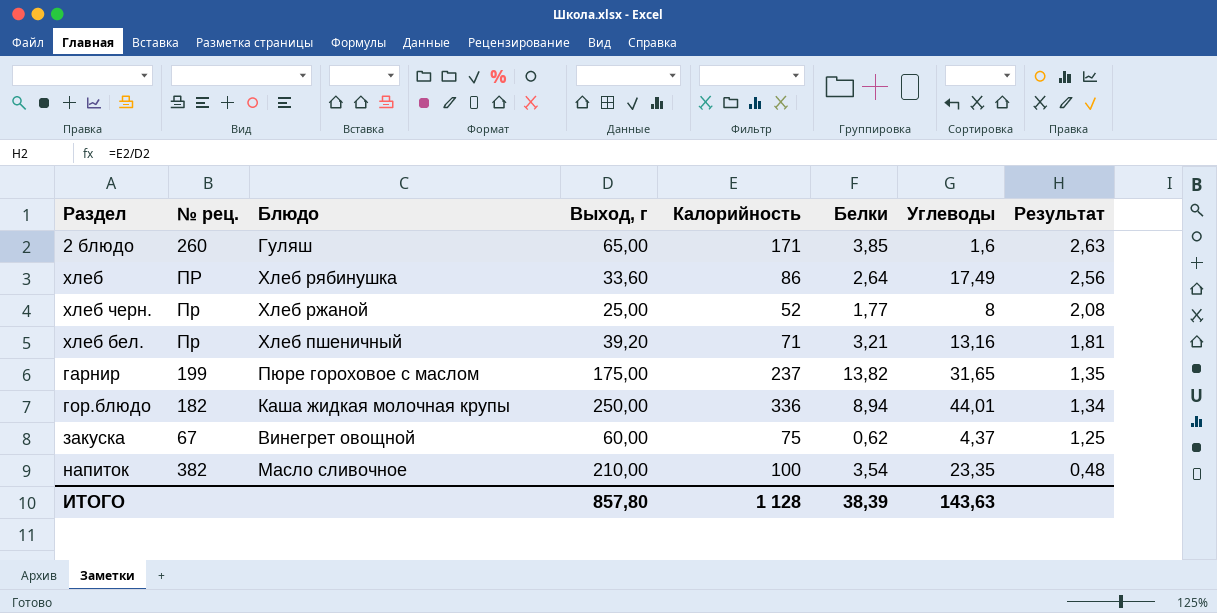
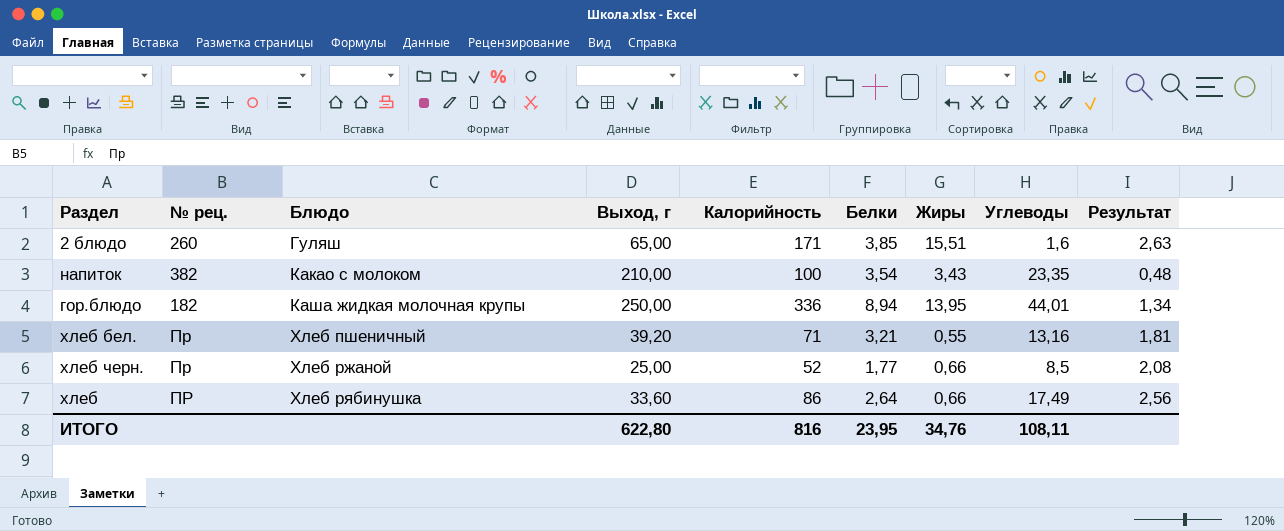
row order: Результат descending -> Блюдо ascending
column Жиры | position: none -> 7
row гарнир: 199 | Пюре гороховое с маслом | 175,00 | 237 | 13,82 | 31,65 | 1,35 -> none
row закуска: 67 | Винегрет овощной | 60,00 | 75 | 0,62 | 4,37 | 1,25 -> none
напиток | Блюдо: Масло сливочное -> Какао с молоком
хлеб черн. | Углеводы: 8 -> 8,5
ИТОГО | Выход, г: 857,80 -> 622,80
ИТОГО | Калорийность: 1 128 -> 816
ИТОГО | Белки: 38,39 -> 23,95
ИТОГО | Углеводы: 143,63 -> 108,11

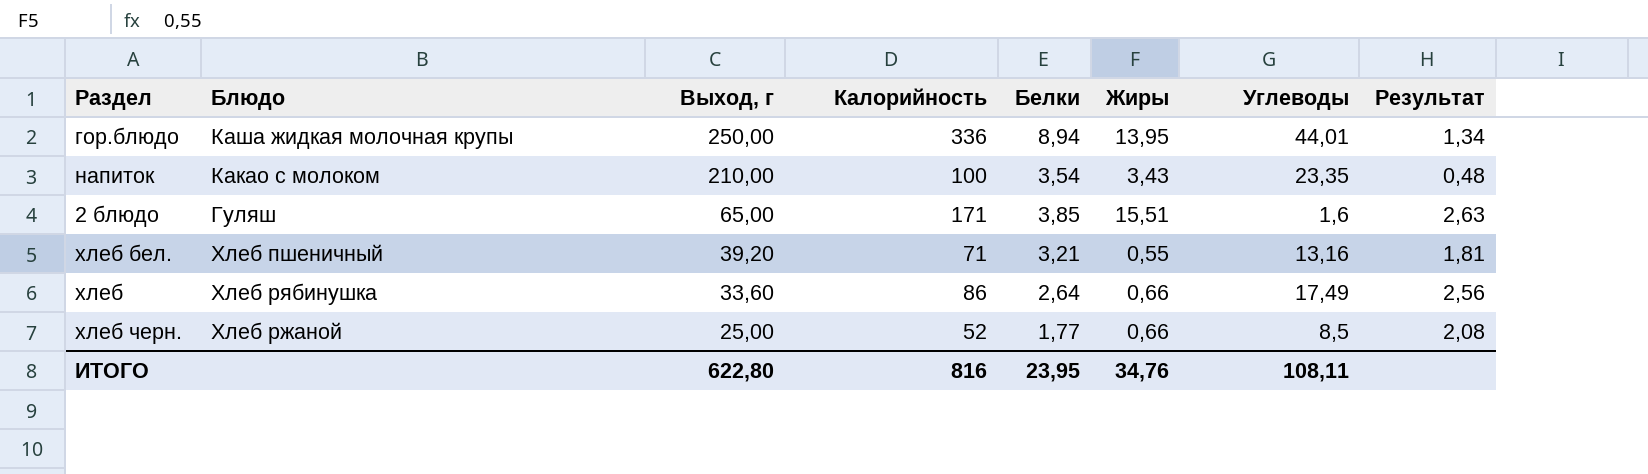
row order: Блюдо ascending -> Выход, г descending
column № рец. | position: 2 -> none

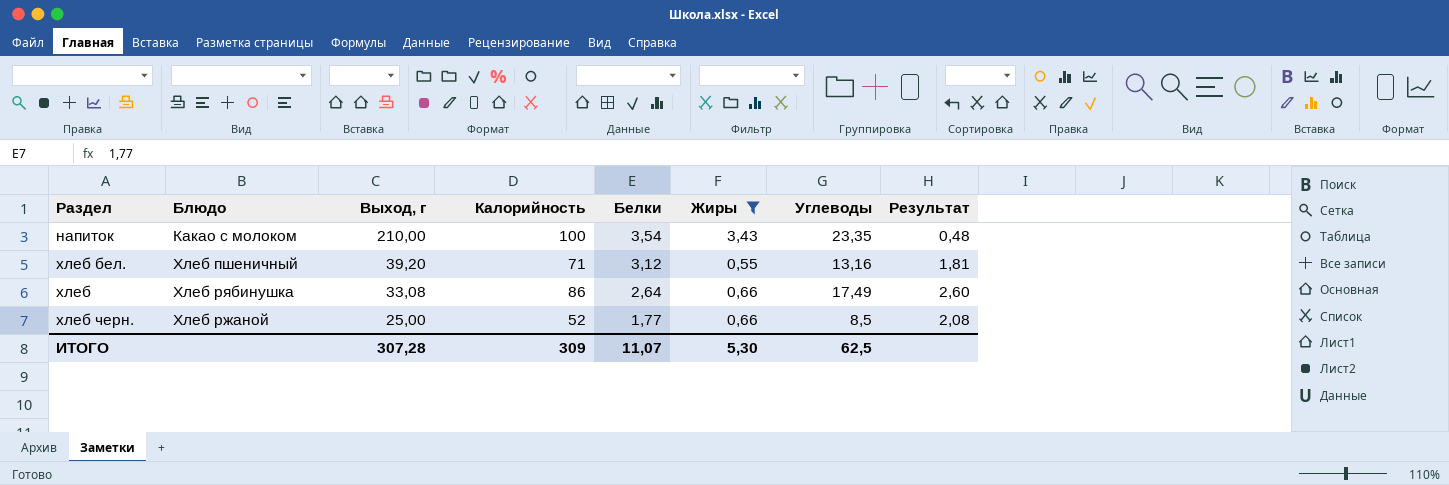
filter: none -> Жиры <= 3,43
хлеб бел. | Белки: 3,21 -> 3,12
хлеб | Выход, г: 33,60 -> 33,08
хлеб | Результат: 2,56 -> 2,60
ИТОГО | Выход, г: 622,80 -> 307,28
ИТОГО | Калорийность: 816 -> 309
ИТОГО | Белки: 23,95 -> 11,07
ИТОГО | Жиры: 34,76 -> 5,30
ИТОГО | Углеводы: 108,11 -> 62,5

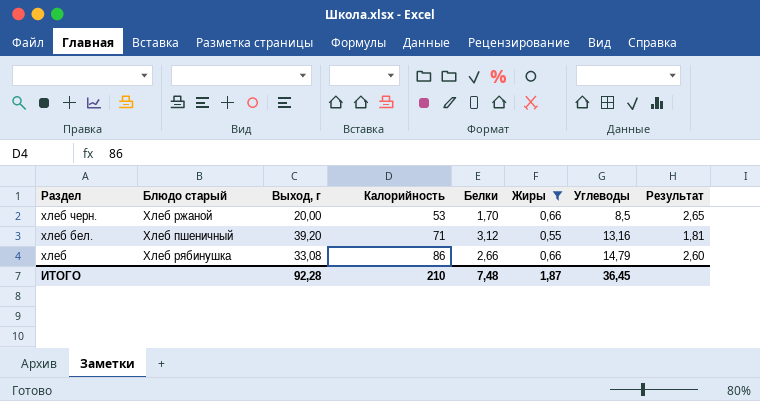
row order: Выход, г descending -> Раздел descending
column name: Блюдо -> Блюдо старый
row напиток: Какао с молоком | 210,00 | 100 | 3,54 | 3,43 | 23,35 | 0,48 -> none
хлеб черн. | Выход, г: 25,00 -> 20,00
хлеб черн. | Калорийность: 52 -> 53
хлеб черн. | Белки: 1,77 -> 1,70
хлеб черн. | Результат: 2,08 -> 2,65
хлеб | Белки: 2,64 -> 2,66
хлеб | Углеводы: 17,49 -> 14,79
ИТОГО | Выход, г: 307,28 -> 92,28
ИТОГО | Калорийность: 309 -> 210
ИТОГО | Белки: 11,07 -> 7,48
ИТОГО | Жиры: 5,30 -> 1,87
ИТОГО | Углеводы: 62,5 -> 36,45

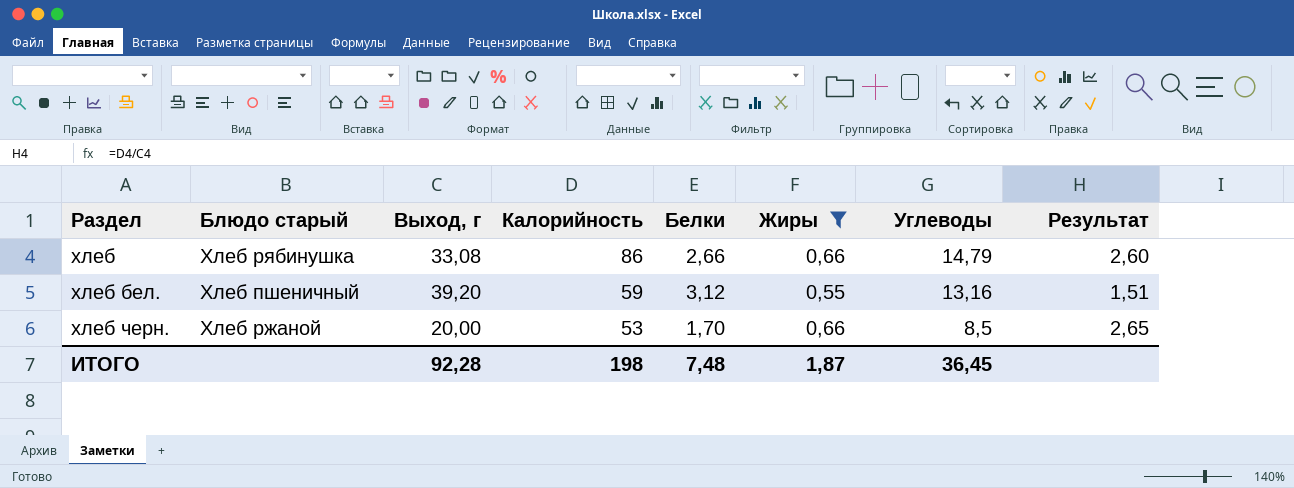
row order: Раздел descending -> Раздел ascending
хлеб бел. | Калорийность: 71 -> 59
хлеб бел. | Результат: 1,81 -> 1,51
ИТОГО | Калорийность: 210 -> 198

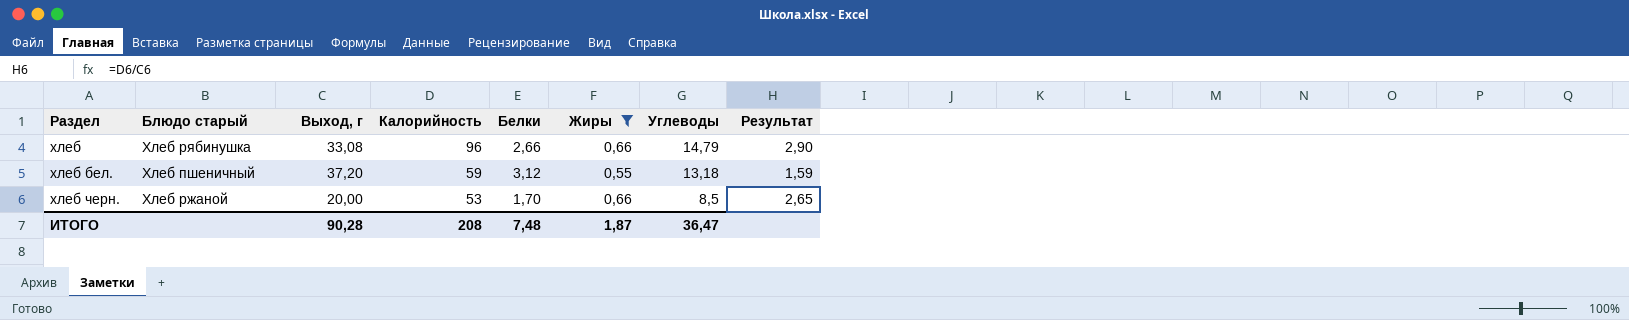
хлеб | Калорийность: 86 -> 96
хлеб | Результат: 2,60 -> 2,90
хлеб бел. | Выход, г: 39,20 -> 37,20
хлеб бел. | Углеводы: 13,16 -> 13,18
хлеб бел. | Результат: 1,51 -> 1,59
ИТОГО | Выход, г: 92,28 -> 90,28
ИТОГО | Калорийность: 198 -> 208
ИТОГО | Углеводы: 36,45 -> 36,47

